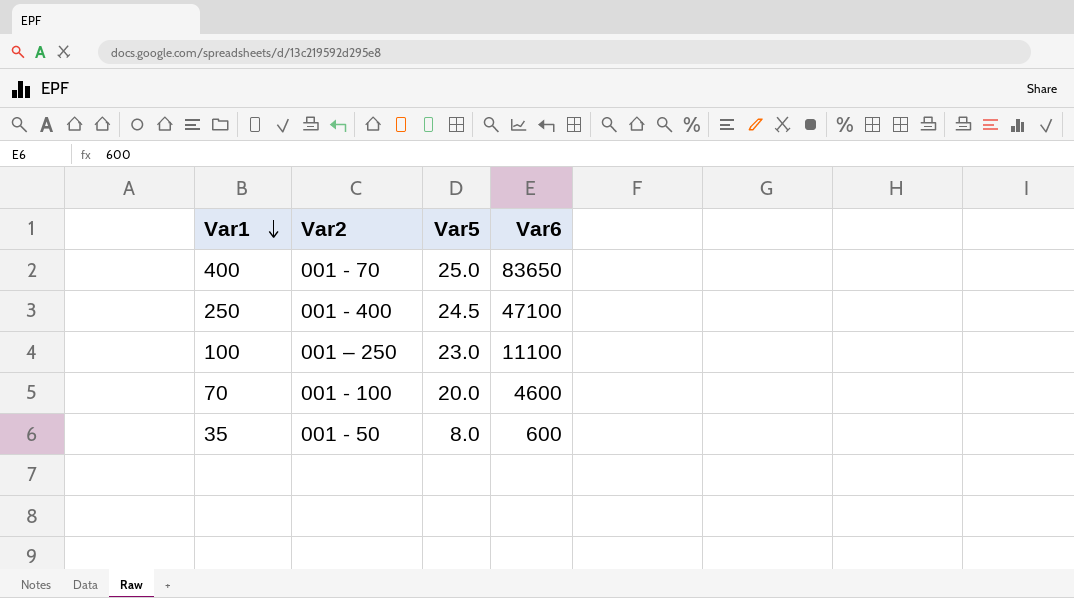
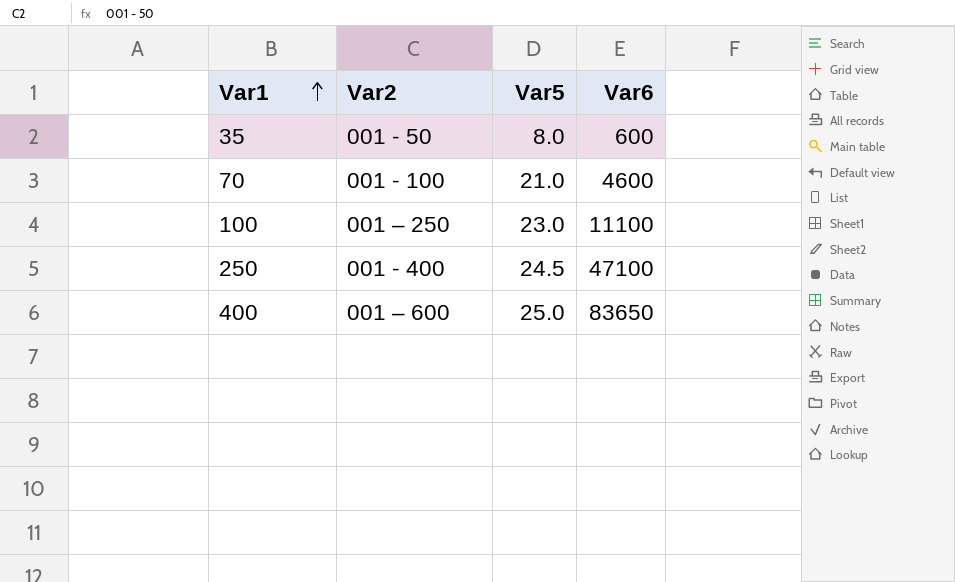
row order: Var1 descending -> Var1 ascending
70 | Var5: 20.0 -> 21.0
400 | Var2: 001 - 70 -> 001 – 600

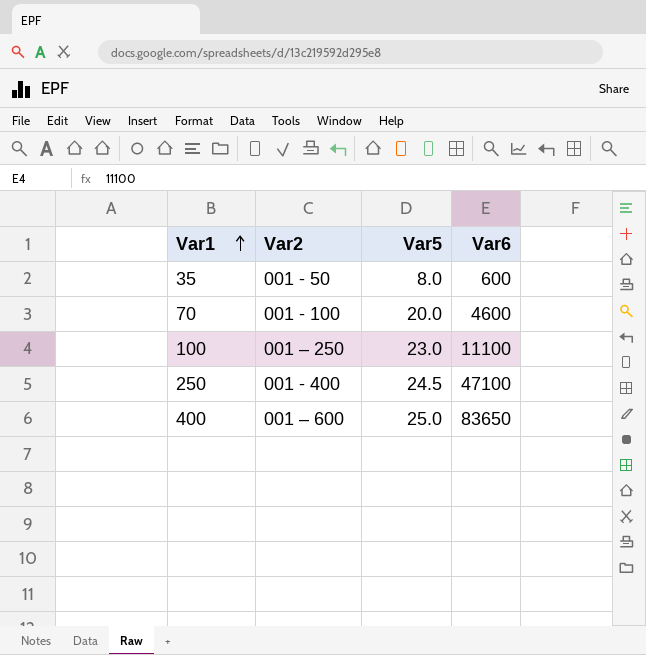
70 | Var5: 21.0 -> 20.0

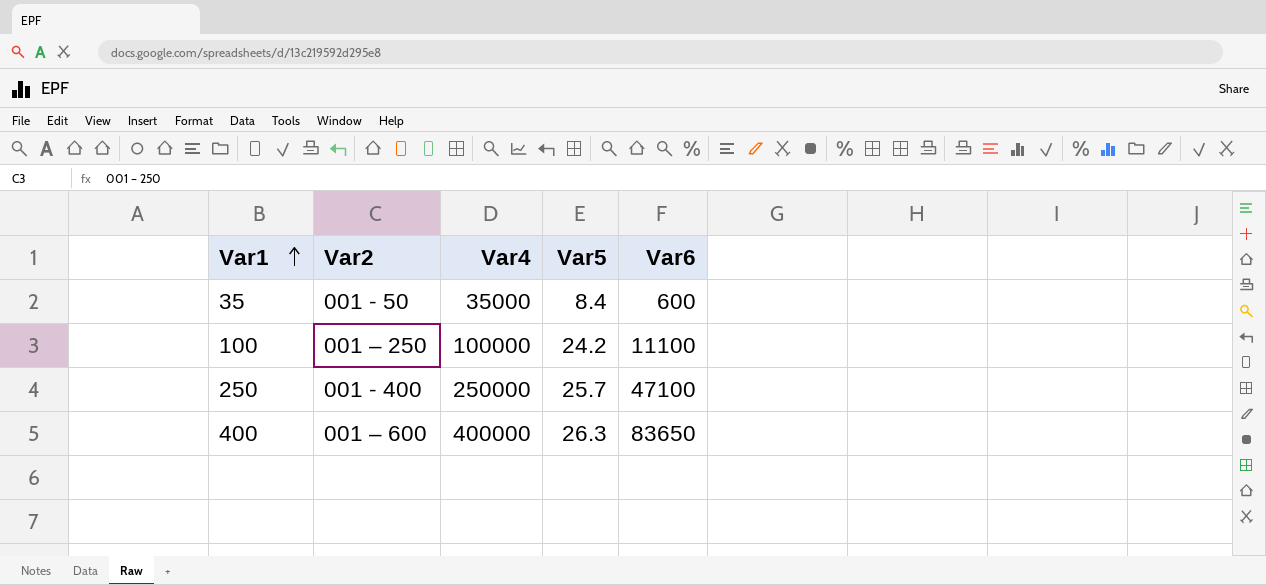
column Var4 | position: none -> 3
row 70: 001 - 100 | 20.0 | 4600 -> none
35 | Var5: 8.0 -> 8.4
100 | Var5: 23.0 -> 24.2
250 | Var5: 24.5 -> 25.7
400 | Var5: 25.0 -> 26.3

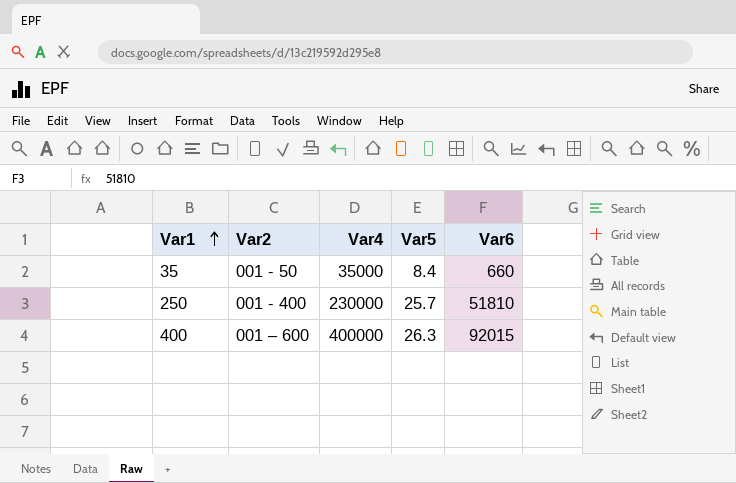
row 100: 001 – 250 | 100000 | 24.2 | 11100 -> none
35 | Var6: 600 -> 660
250 | Var4: 250000 -> 230000
250 | Var6: 47100 -> 51810
400 | Var6: 83650 -> 92015

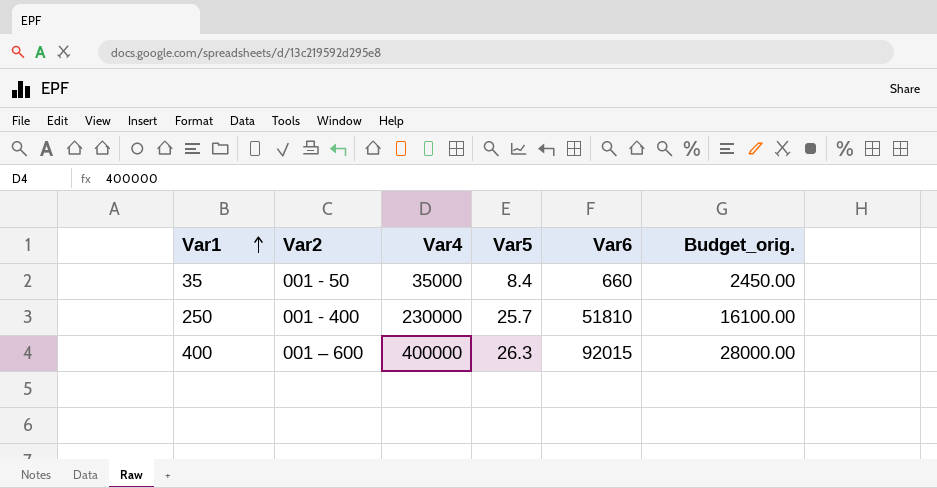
column Budget_orig. | formula: none -> [Var4] * 0.07

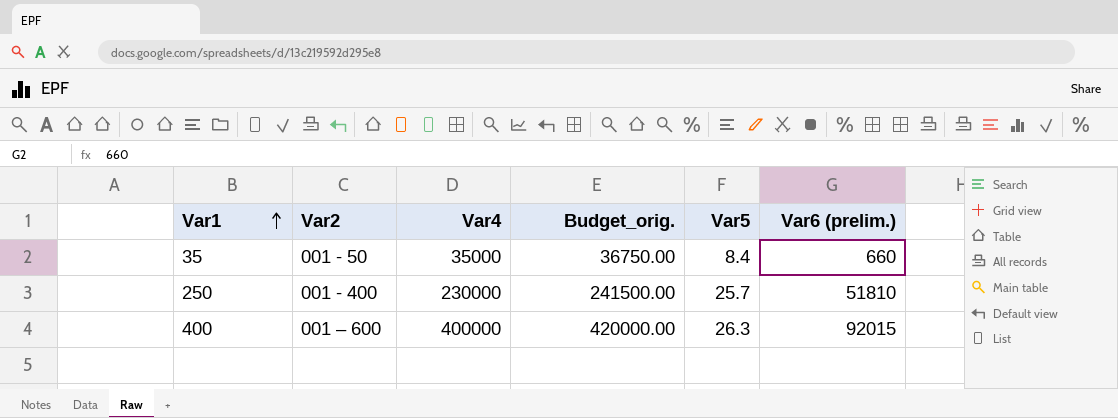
column Budget_orig. | formula: [Var4] * 0.07 -> [Var4] * 1.05
column Budget_orig. | position: 6 -> 4
column name: Var6 -> Var6 (prelim.)

